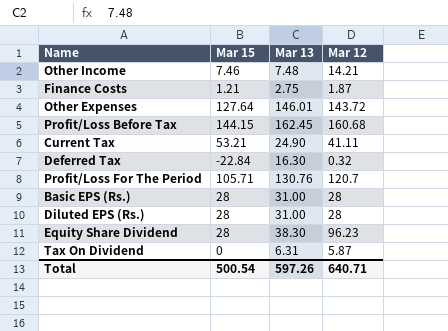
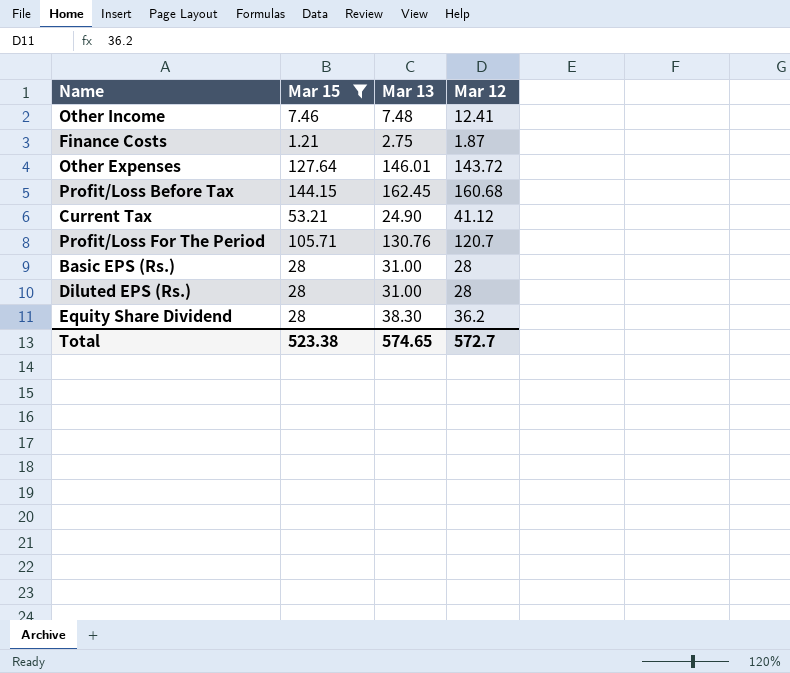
filter: none -> Mar 15 >= 1.21
Other Income | Mar 12: 14.21 -> 12.41
Current Tax | Mar 12: 41.11 -> 41.12
Equity Share Dividend | Mar 12: 96.23 -> 36.2
Total | Mar 15: 500.54 -> 523.38
Total | Mar 13: 597.26 -> 574.65
Total | Mar 12: 640.71 -> 572.7

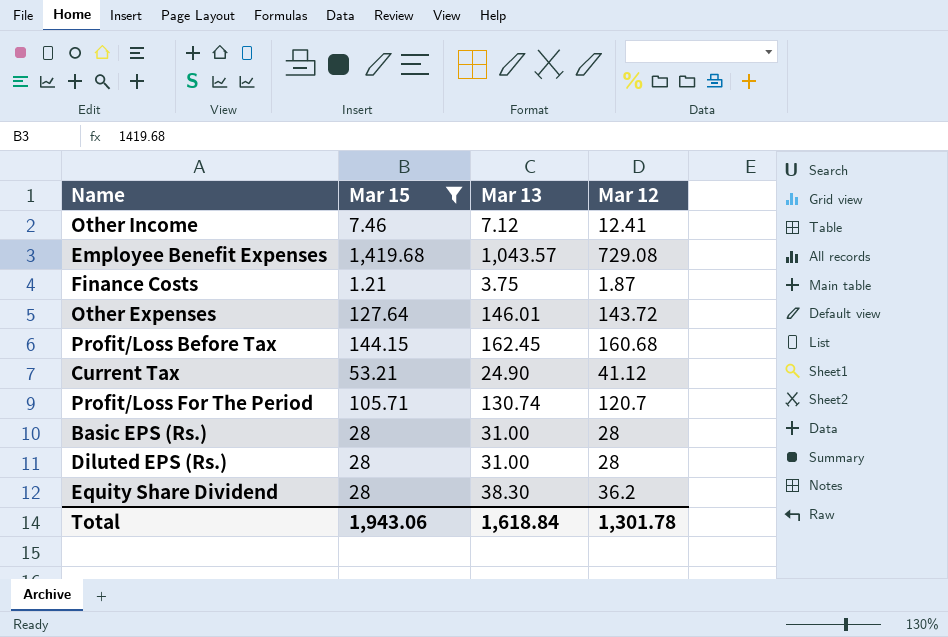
Other Income | Mar 13: 7.48 -> 7.12
row Employee Benefit Expenses: none -> 1,419.68 | 1,043.57 | 729.08
Finance Costs | Mar 13: 2.75 -> 3.75
Profit/Loss For The Period | Mar 13: 130.76 -> 130.74
Total | Mar 15: 523.38 -> 1,943.06
Total | Mar 13: 574.65 -> 1,618.84
Total | Mar 12: 572.7 -> 1,301.78

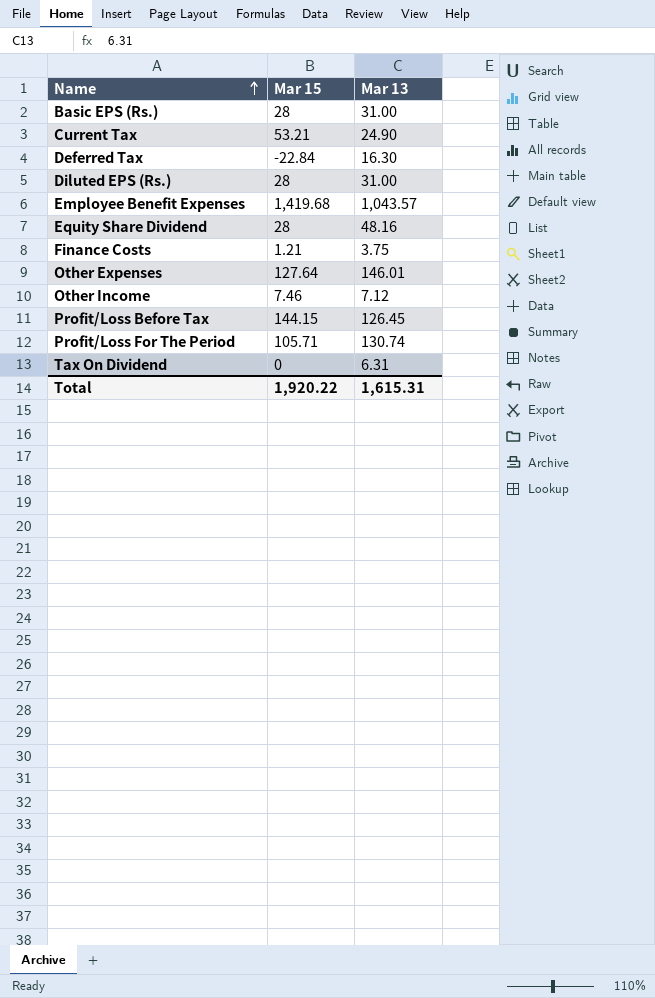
filter: Mar 15 >= 1.21 -> none
row order: none -> Name ascending
column Mar 12 | position: 4 -> none
Equity Share Dividend | Mar 13: 38.30 -> 48.16
Profit/Loss Before Tax | Mar 13: 162.45 -> 126.45
Total | Mar 15: 1,943.06 -> 1,920.22
Total | Mar 13: 1,618.84 -> 1,615.31

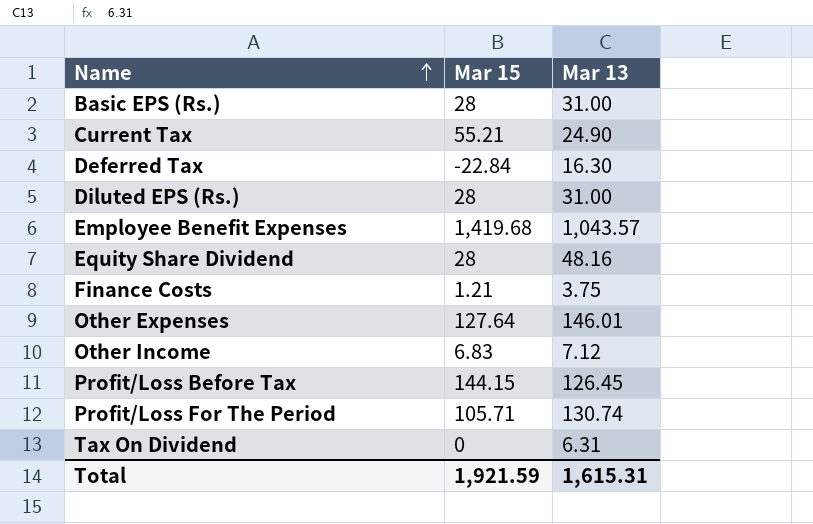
Current Tax | Mar 15: 53.21 -> 55.21
Other Income | Mar 15: 7.46 -> 6.83
Total | Mar 15: 1,920.22 -> 1,921.59

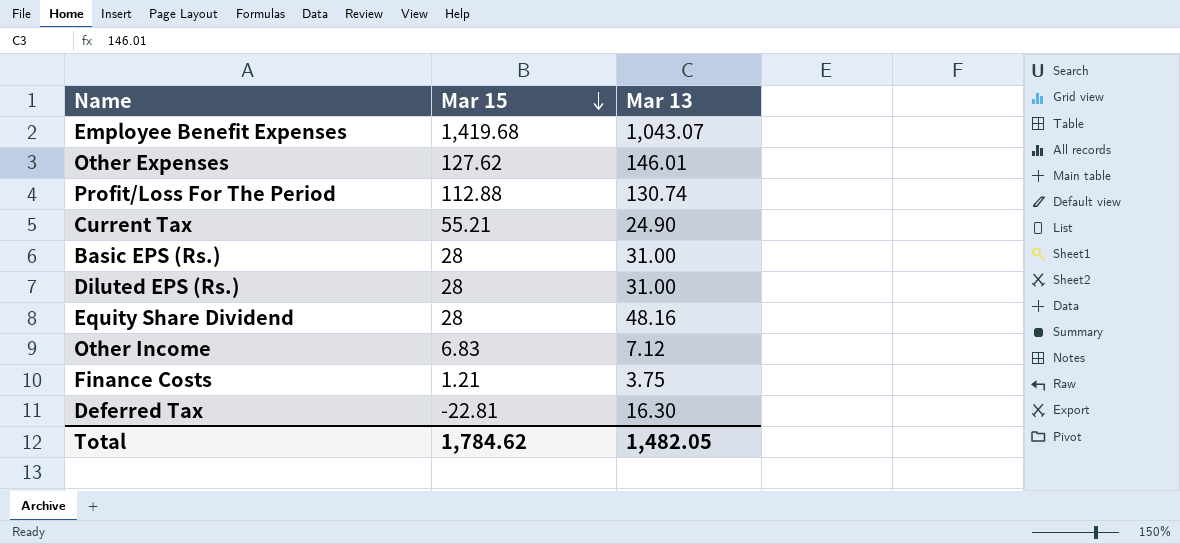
row order: Name ascending -> Mar 15 descending
row Profit/Loss Before Tax: 144.15 | 126.45 -> none
row Tax On Dividend: 0 | 6.31 -> none
Employee Benefit Expenses | Mar 13: 1,043.57 -> 1,043.07
Other Expenses | Mar 15: 127.64 -> 127.62
Profit/Loss For The Period | Mar 15: 105.71 -> 112.88
Deferred Tax | Mar 15: -22.84 -> -22.81
Total | Mar 15: 1,921.59 -> 1,784.62
Total | Mar 13: 1,615.31 -> 1,482.05

